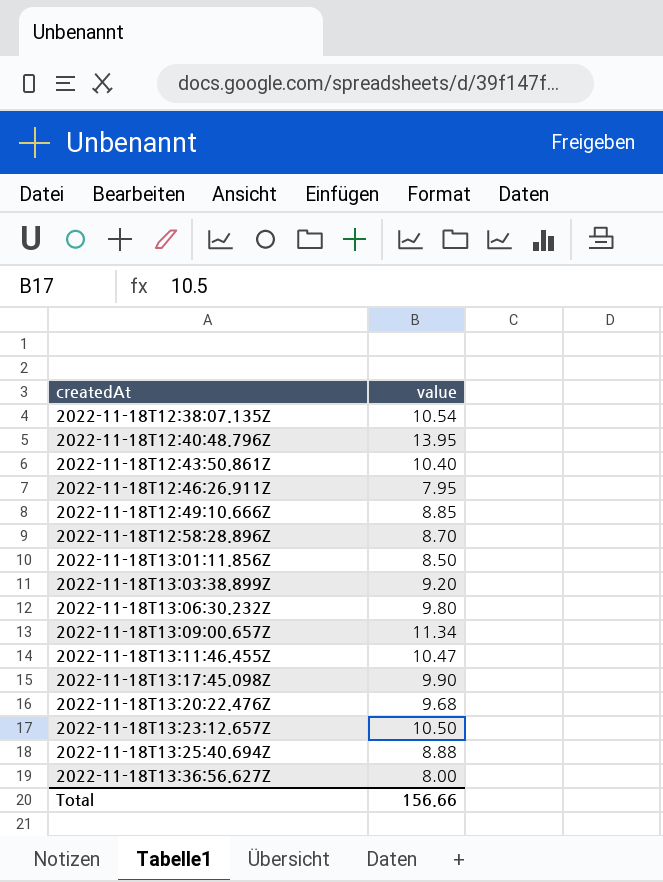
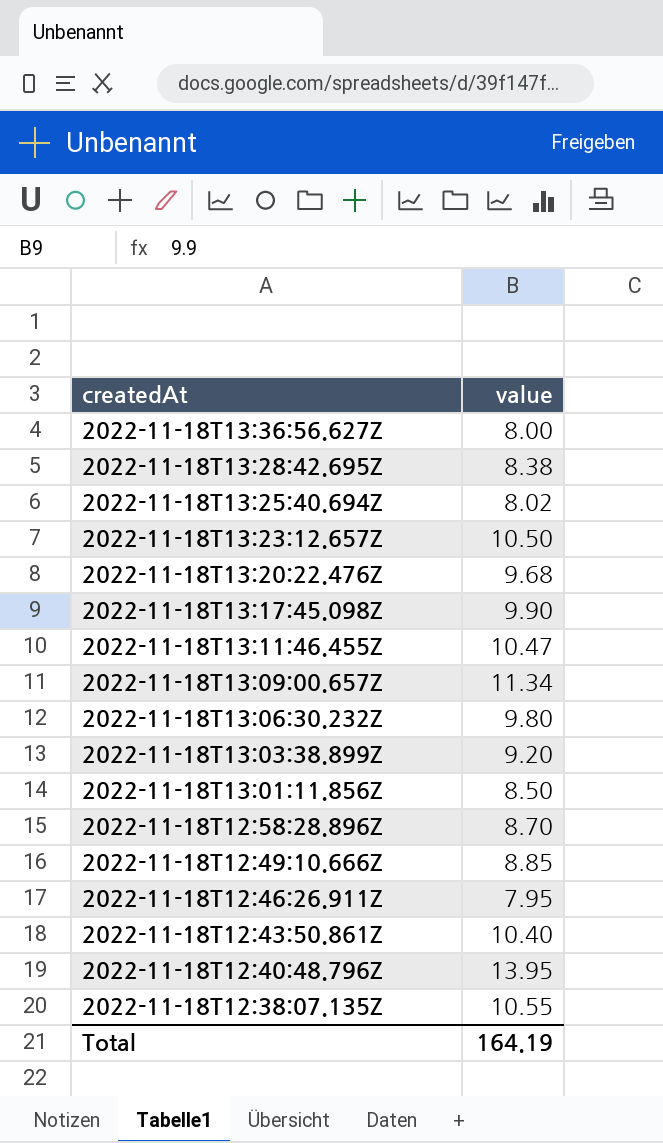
row order: createdAt ascending -> createdAt descending
row 2022-11-18T13:28:42.695Z: none -> 8.38
2022-11-18T13:25:40.694Z | value: 8.88 -> 8.02
2022-11-18T12:38:07.135Z | value: 10.54 -> 10.55
Total | value: 156.66 -> 164.19

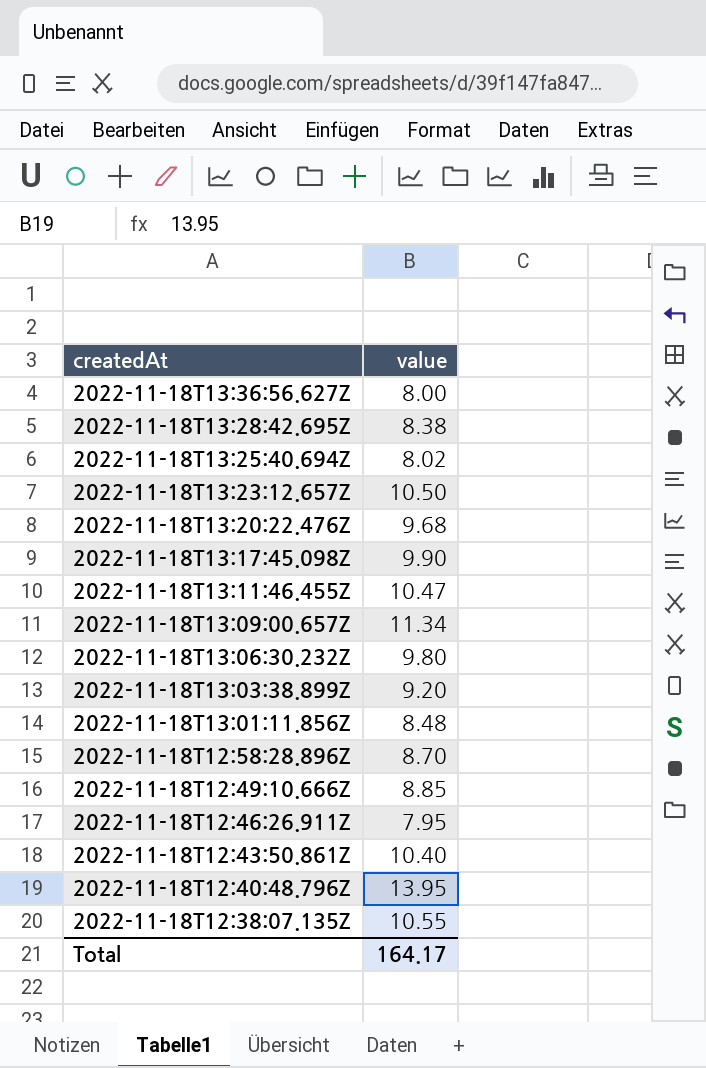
2022-11-18T13:01:11.856Z | value: 8.50 -> 8.48
Total | value: 164.19 -> 164.17

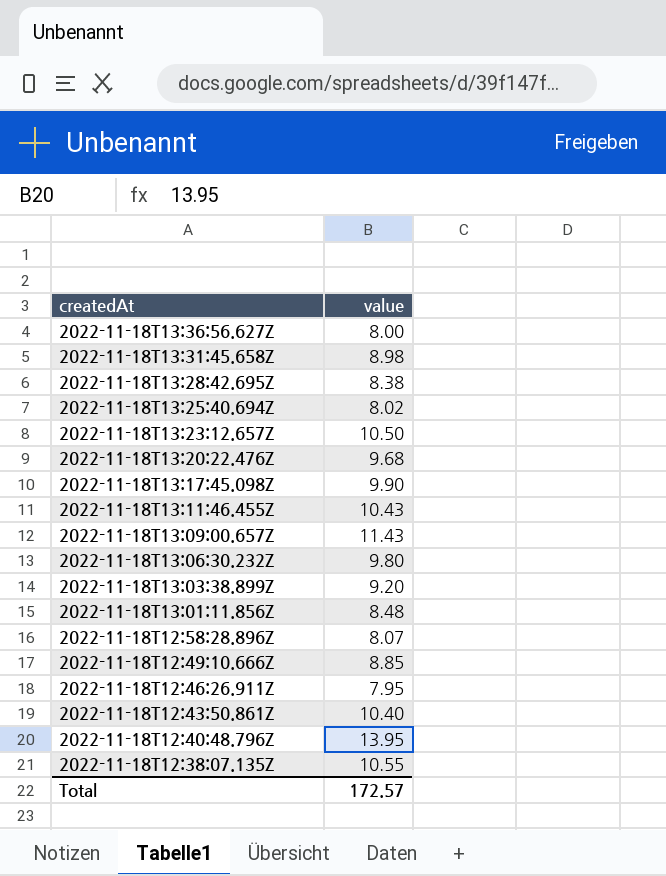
row 2022-11-18T13:31:45.658Z: none -> 8.98
2022-11-18T13:11:46.455Z | value: 10.47 -> 10.43
2022-11-18T13:09:00.657Z | value: 11.34 -> 11.43
2022-11-18T12:58:28.896Z | value: 8.70 -> 8.07
Total | value: 164.17 -> 172.57

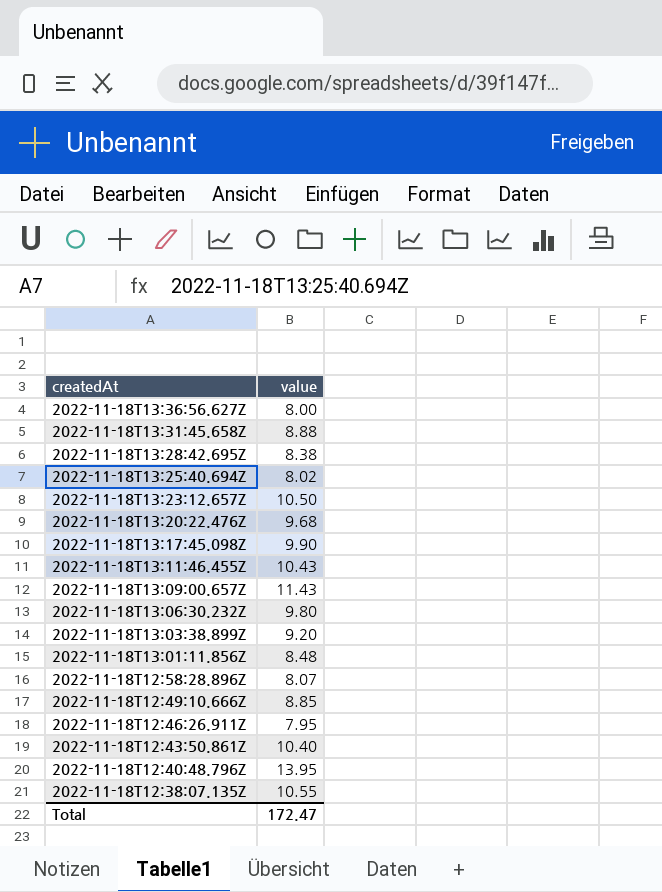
2022-11-18T13:31:45.658Z | value: 8.98 -> 8.88
Total | value: 172.57 -> 172.47

